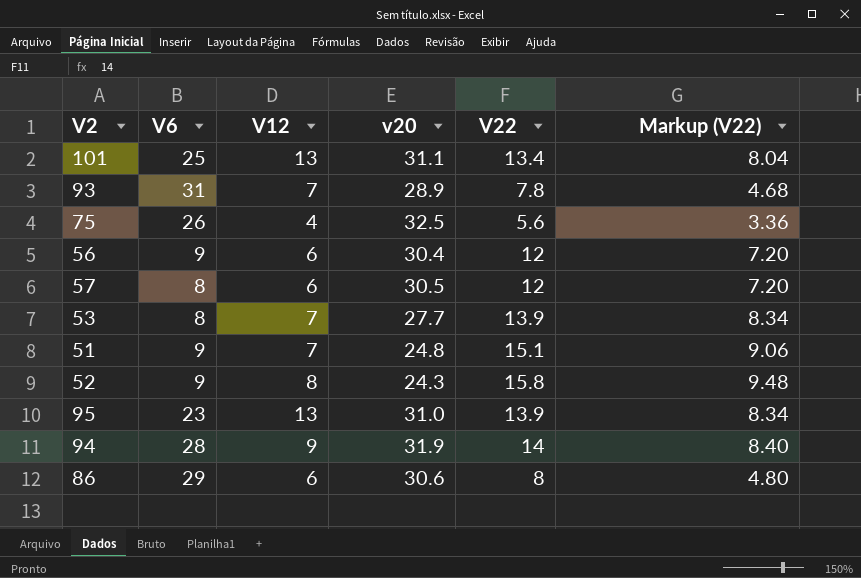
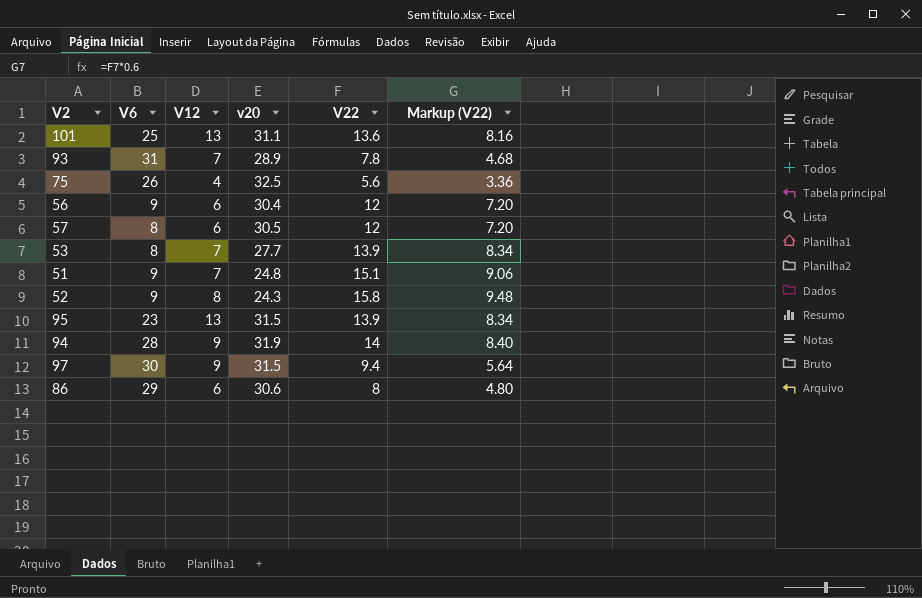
101 | V22: 13.4 -> 13.6
101 | Markup (V22): 8.04 -> 8.16
95 | v20: 31.0 -> 31.5
row 97: none -> 30 | 9 | 31.5 | 9.4 | 5.64

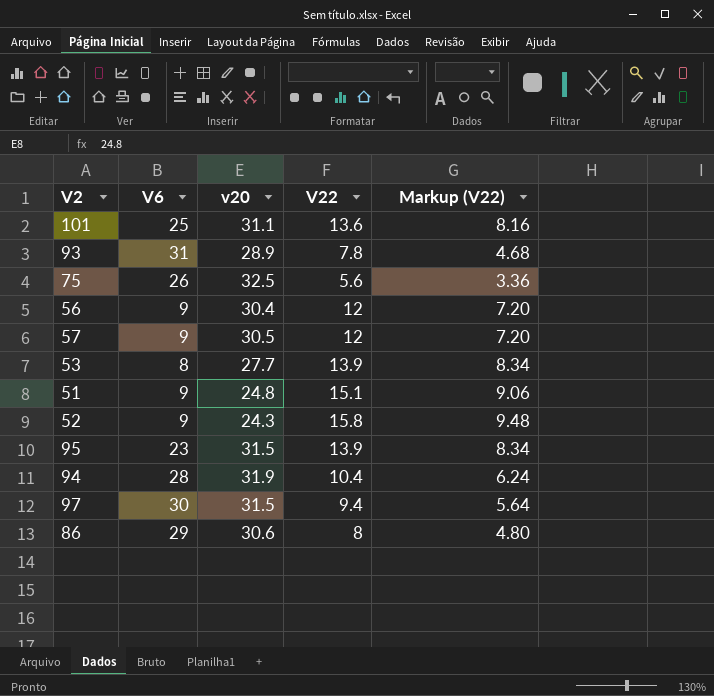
column V12 | position: 3 -> none
57 | V6: 8 -> 9
94 | V22: 14 -> 10.4
94 | Markup (V22): 8.40 -> 6.24

